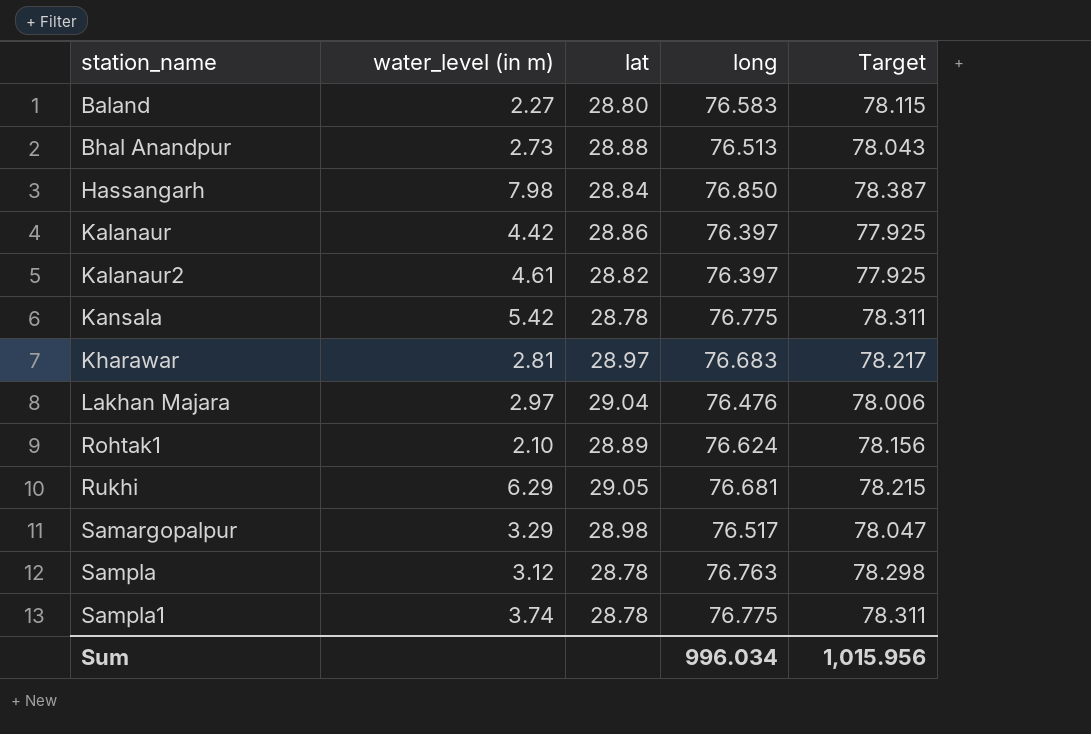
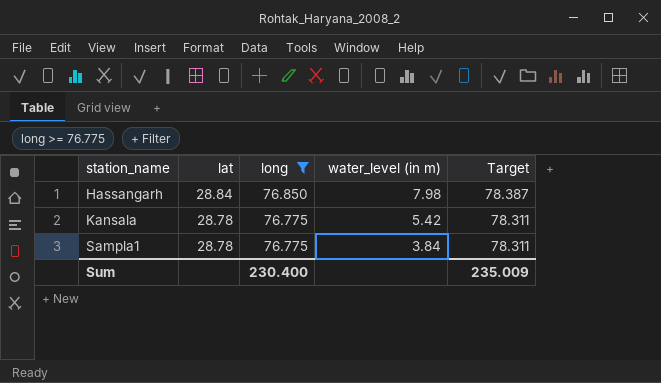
filter: none -> long >= 76.775
column water_level (in m) | position: 2 -> 4
Sampla1 | water_level (in m): 3.74 -> 3.84
Sum | long: 996.034 -> 230.400
Sum | Target: 1,015.956 -> 235.009

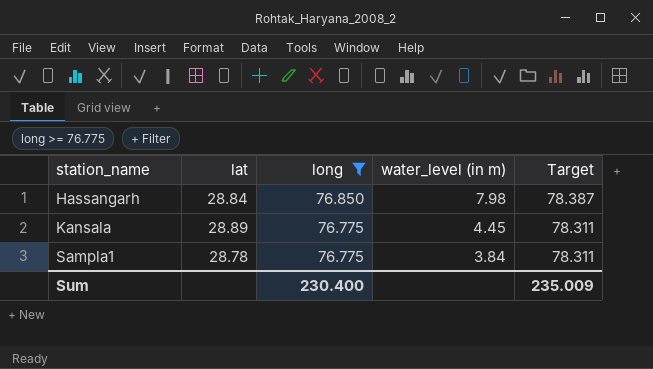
Kansala | lat: 28.78 -> 28.89
Kansala | water_level (in m): 5.42 -> 4.45

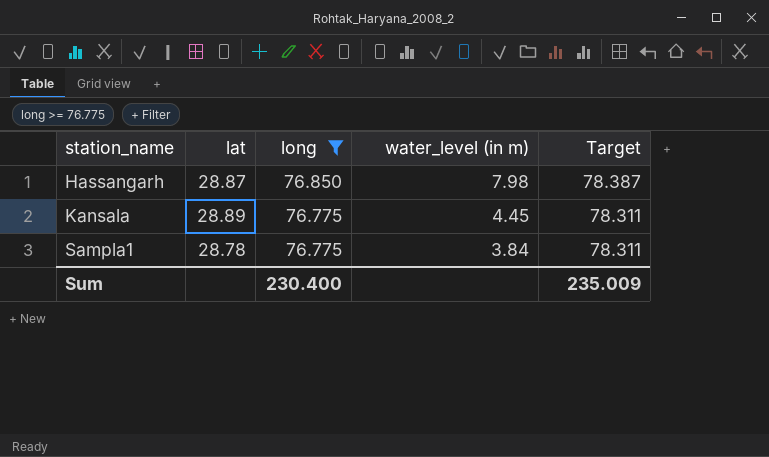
Hassangarh | lat: 28.84 -> 28.87

